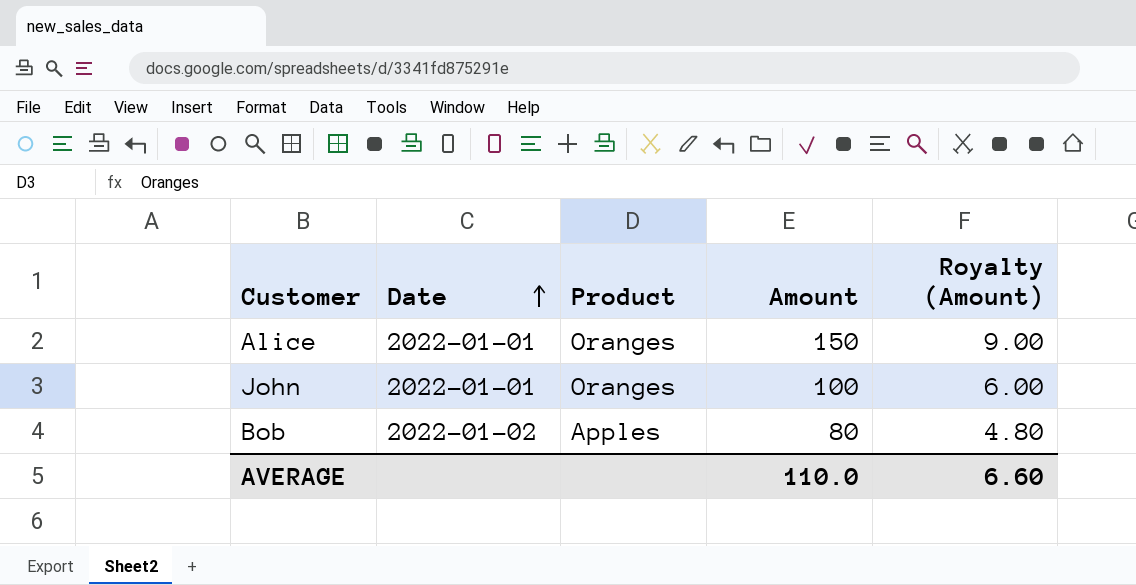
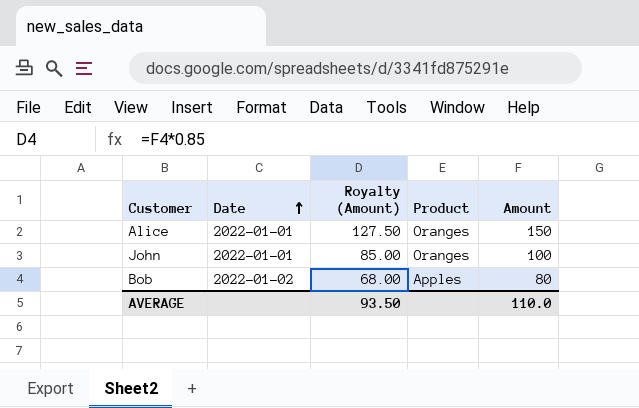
column Royalty (Amount) | formula: [Amount] * 0.06 -> [Amount] * 0.85
column Royalty (Amount) | position: 5 -> 3
AVERAGE | Royalty (Amount): 6.60 -> 93.50

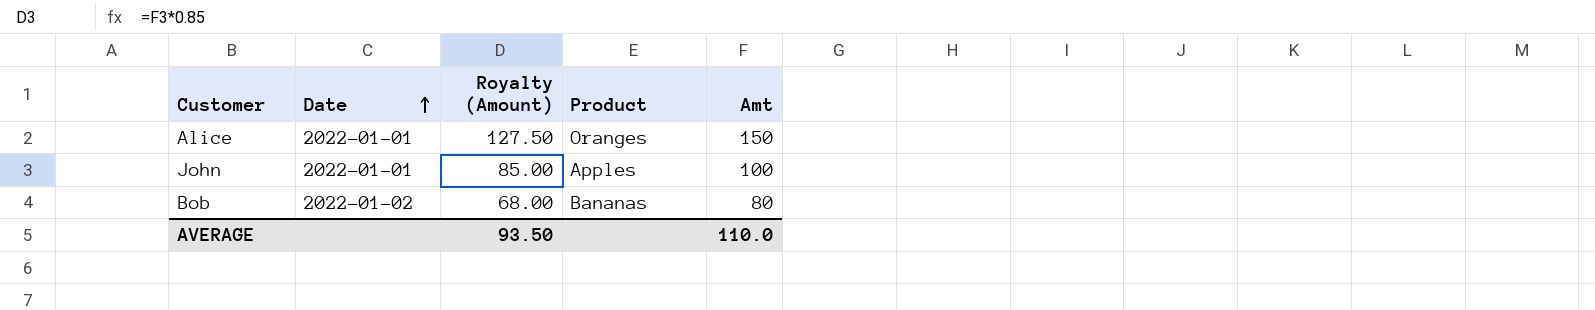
column name: Amount -> Amt
John | Product: Oranges -> Apples
Bob | Product: Apples -> Bananas

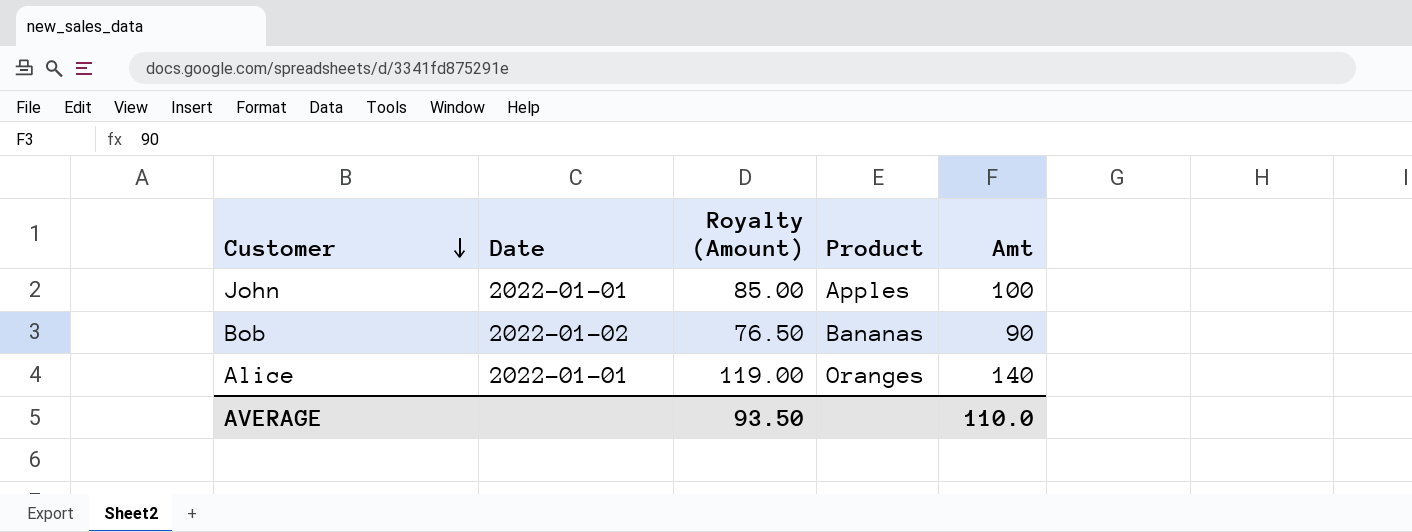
row order: Date ascending -> Customer descending
Bob | Royalty (Amount): 68.00 -> 76.50
Bob | Amt: 80 -> 90
Alice | Royalty (Amount): 127.50 -> 119.00
Alice | Amt: 150 -> 140

